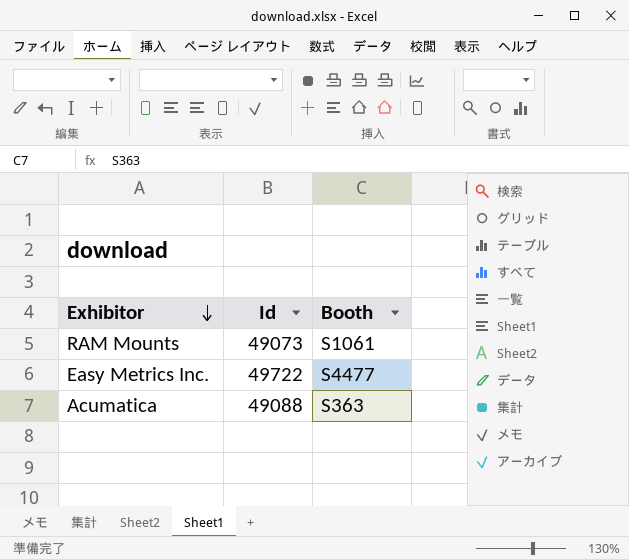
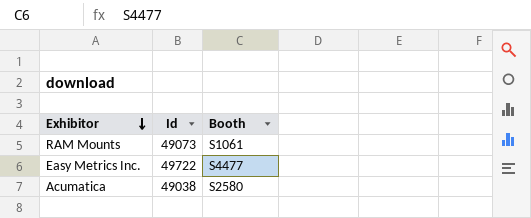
Acumatica | Id: 49088 -> 49038
Acumatica | Booth: S363 -> S2580

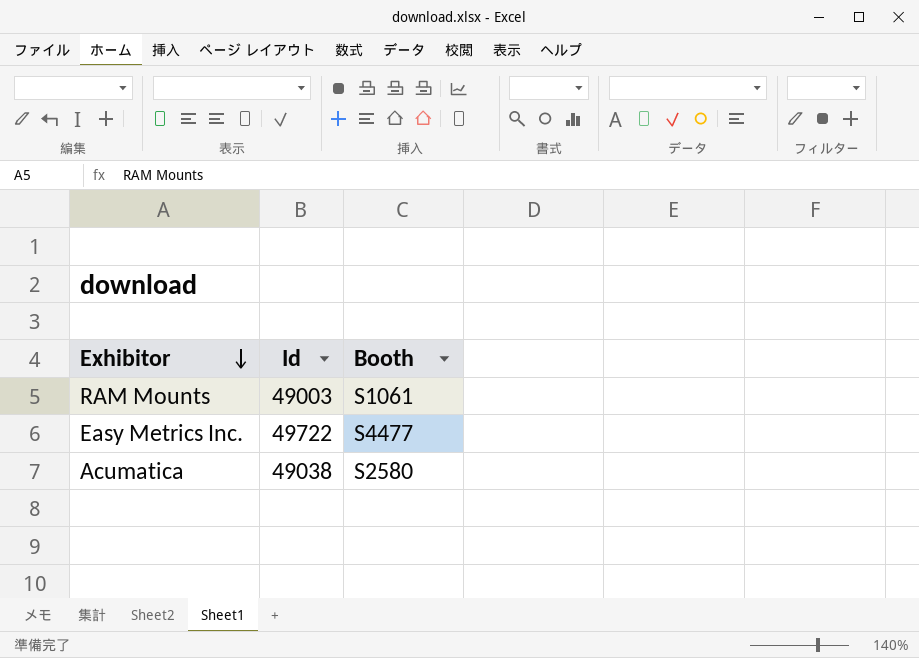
RAM Mounts | Id: 49073 -> 49003

